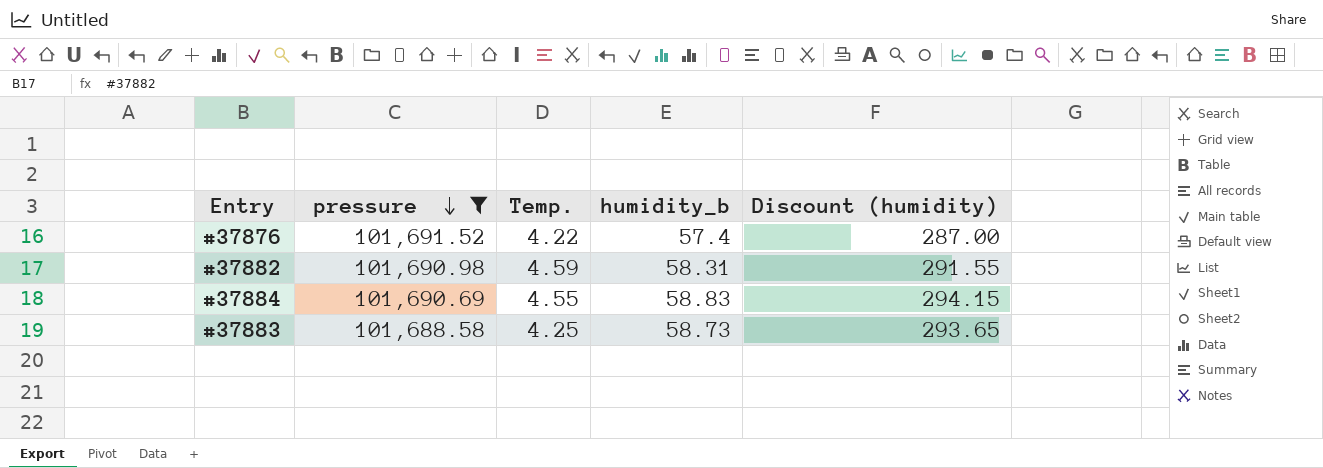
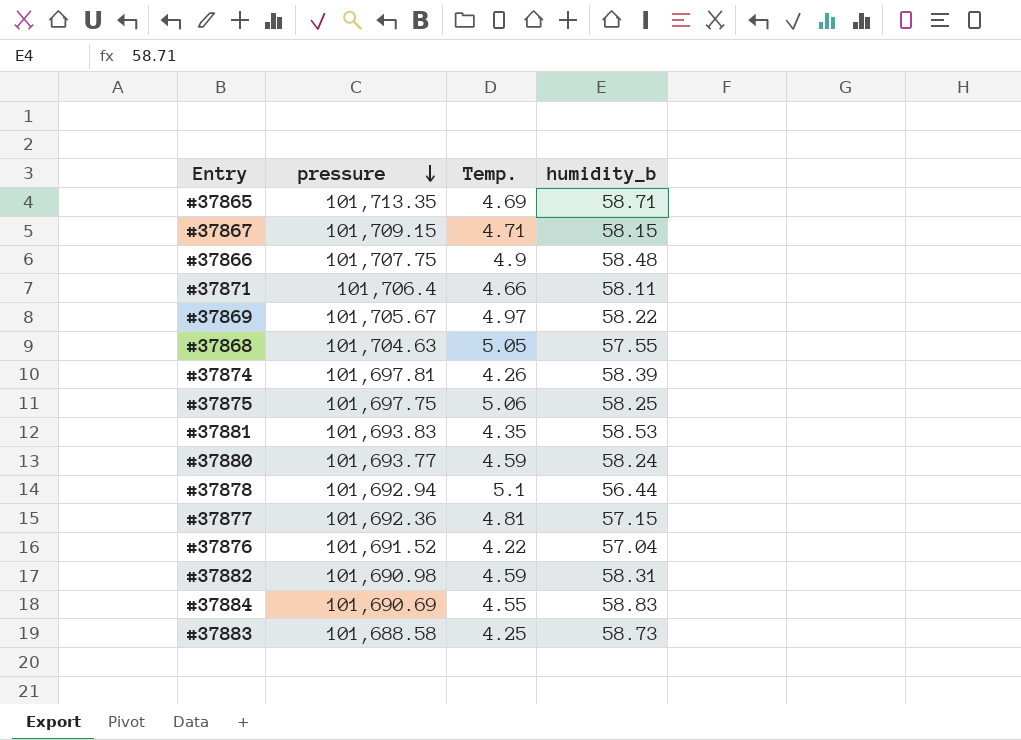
filter: pressure <= 101,691.52 -> none
column Discount (humidity) | formula: [humidity_b] * 5 -> none
#37876 | humidity_b: 57.4 -> 57.04

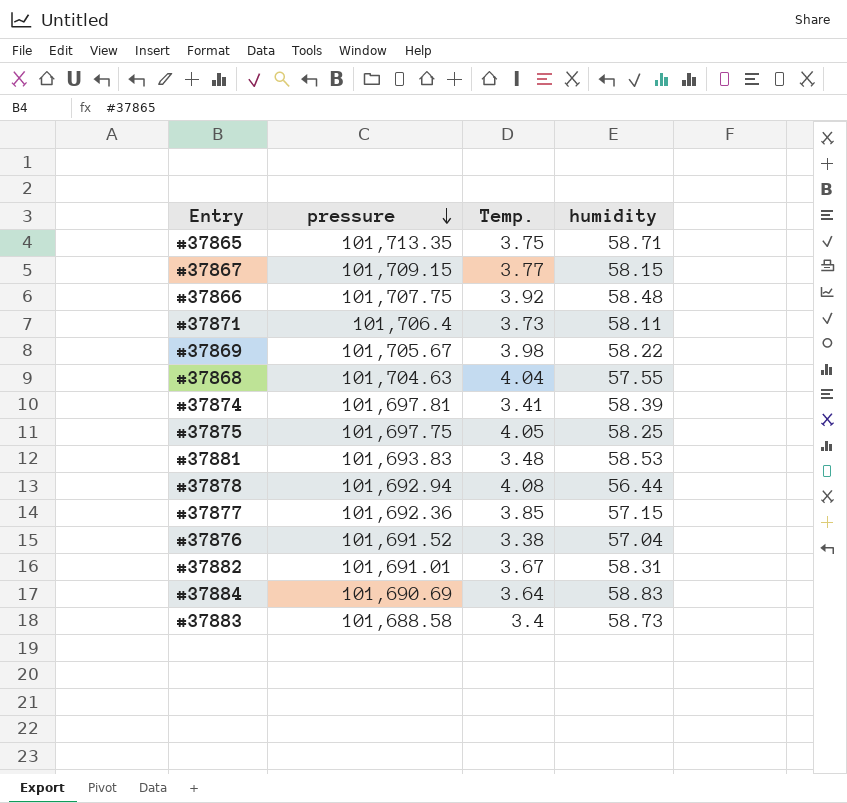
column name: humidity_b -> humidity
row #37880: 101,693.77 | 4.59 | 58.24 -> none
#37865 | Temp.: 4.69 -> 3.75
#37867 | Temp.: 4.71 -> 3.77
#37866 | Temp.: 4.9 -> 3.92
#37871 | Temp.: 4.66 -> 3.73
#37869 | Temp.: 4.97 -> 3.98
#37868 | Temp.: 5.05 -> 4.04
#37874 | Temp.: 4.26 -> 3.41
#37875 | Temp.: 5.06 -> 4.05
#37881 | Temp.: 4.35 -> 3.48
#37878 | Temp.: 5.1 -> 4.08
#37877 | Temp.: 4.81 -> 3.85
#37876 | Temp.: 4.22 -> 3.38
#37882 | pressure: 101,690.98 -> 101,691.01
#37882 | Temp.: 4.59 -> 3.67
#37884 | Temp.: 4.55 -> 3.64
#37883 | Temp.: 4.25 -> 3.4

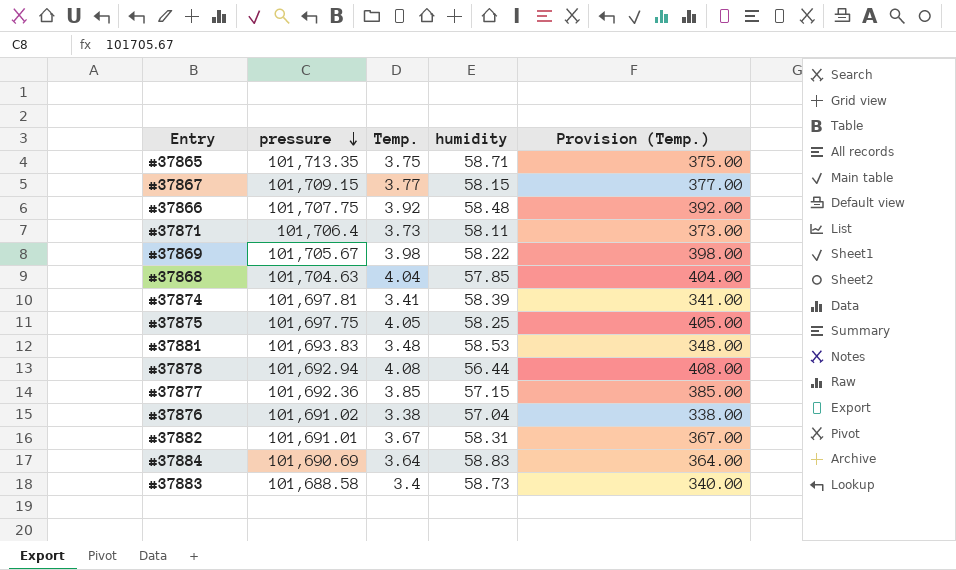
column Provision (Temp.) | formula: none -> [Temp.] * 100
#37868 | humidity: 57.55 -> 57.85
#37876 | pressure: 101,691.52 -> 101,691.02

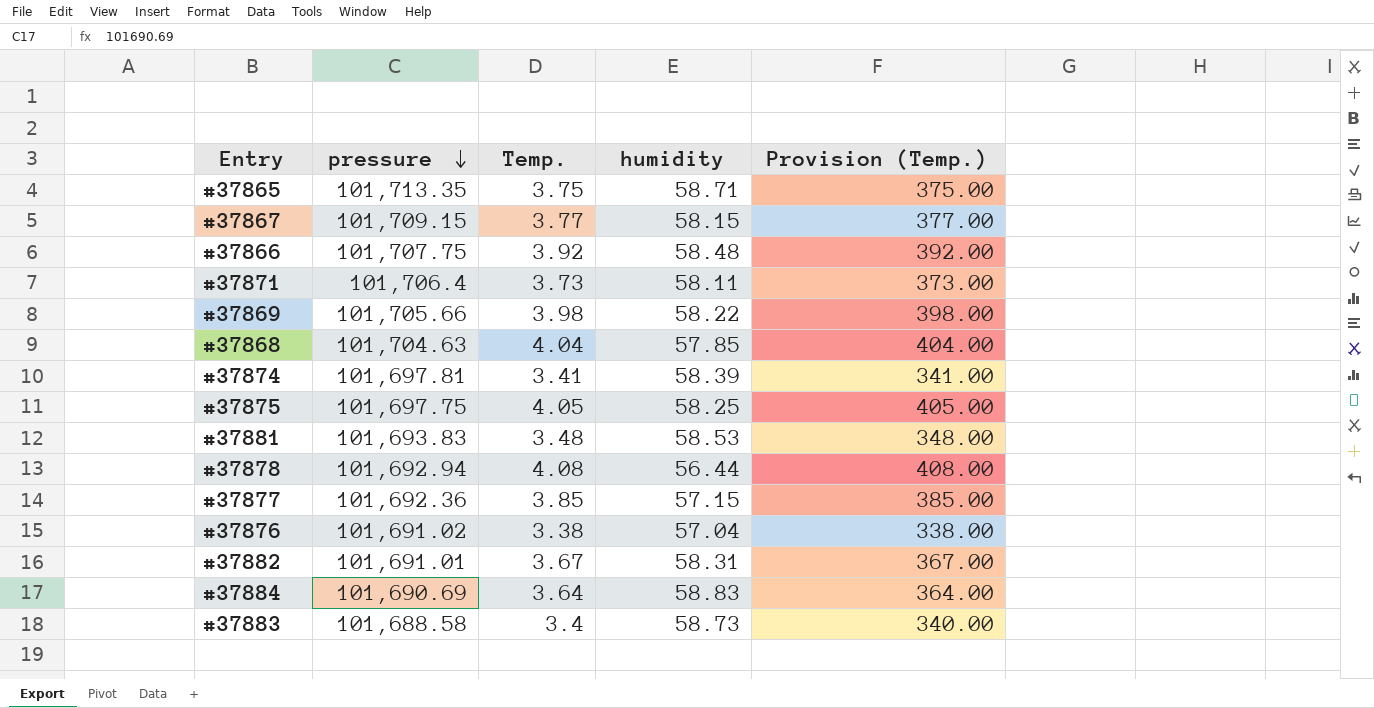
#37869 | pressure: 101,705.67 -> 101,705.66

